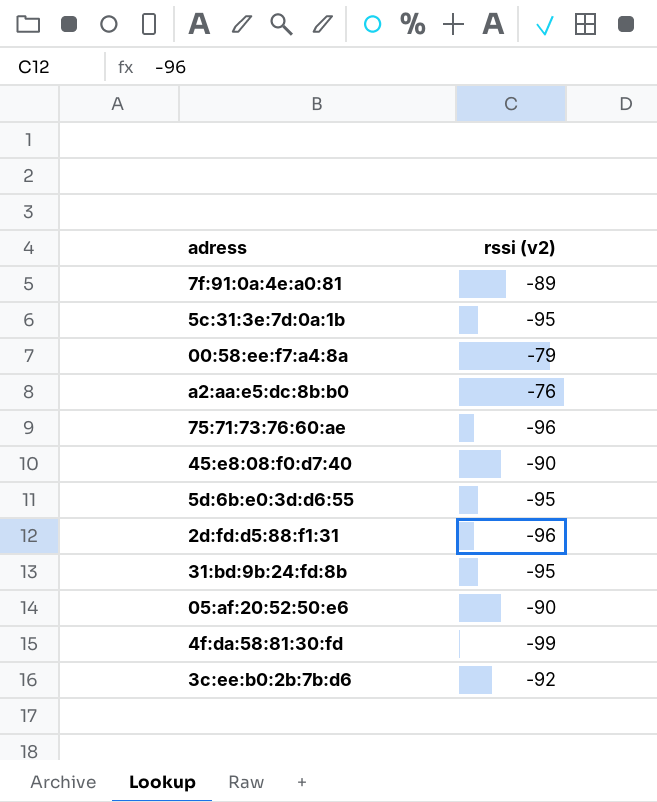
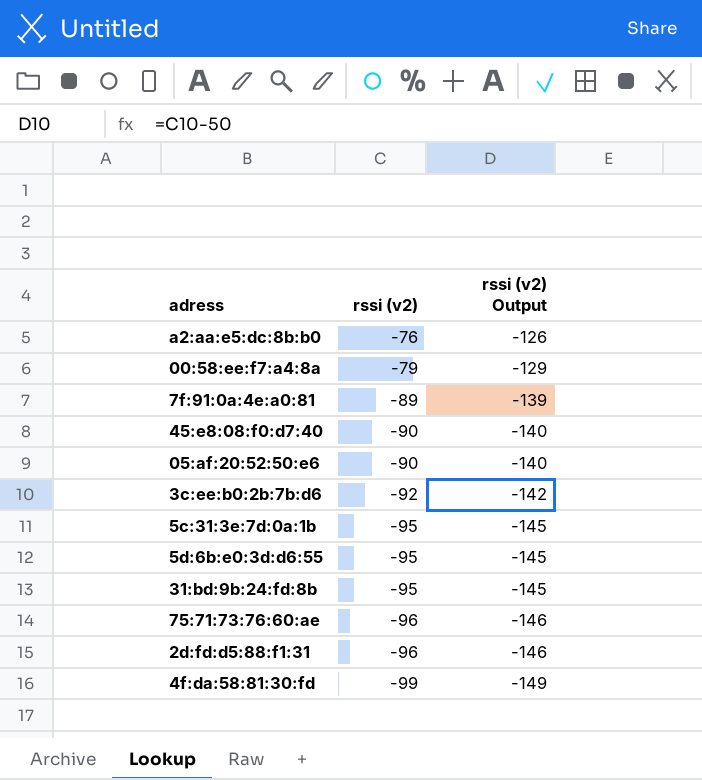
row order: none -> rssi (v2) descending
column rssi (v2) Output | formula: none -> [rssi (v2)] - 50

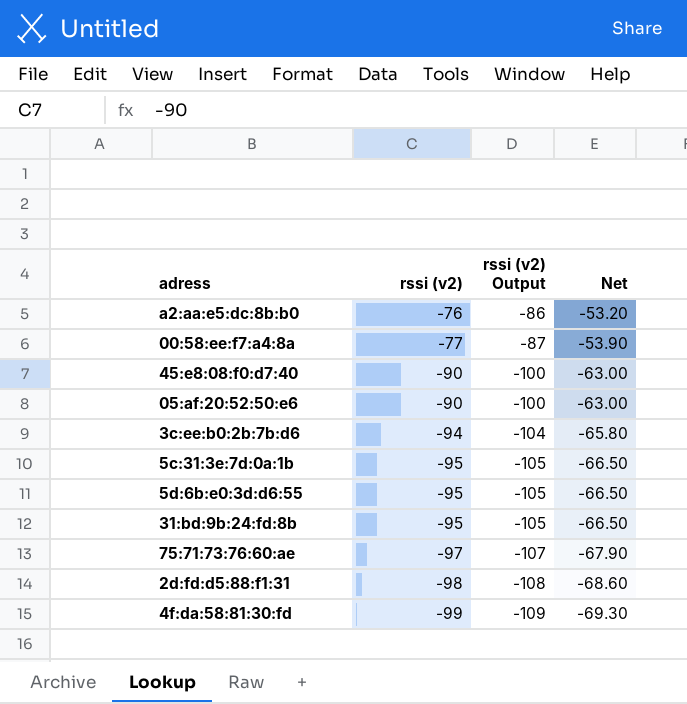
column rssi (v2) Output | formula: [rssi (v2)] - 50 -> [rssi (v2)] - 10
column Net | formula: none -> [rssi (v2)] * 0.7
row 7f:91:0a:4e:a0:81: -89 | -139 -> none
00:58:ee:f7:a4:8a | rssi (v2): -79 -> -77
3c:ee:b0:2b:7b:d6 | rssi (v2): -92 -> -94
75:71:73:76:60:ae | rssi (v2): -96 -> -97
2d:fd:d5:88:f1:31 | rssi (v2): -96 -> -98

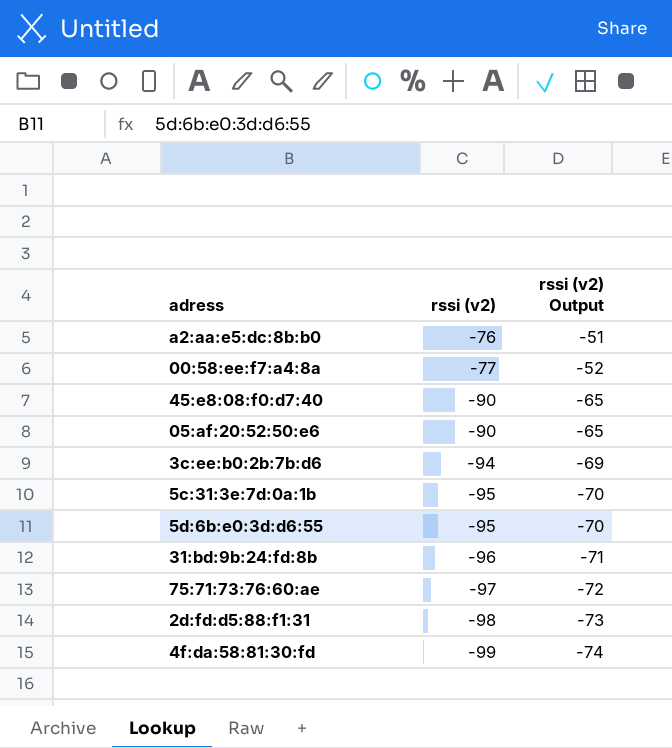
column Net | formula: [rssi (v2)] * 0.7 -> none
column rssi (v2) Output | formula: [rssi (v2)] - 10 -> [rssi (v2)] + 25
31:bd:9b:24:fd:8b | rssi (v2): -95 -> -96

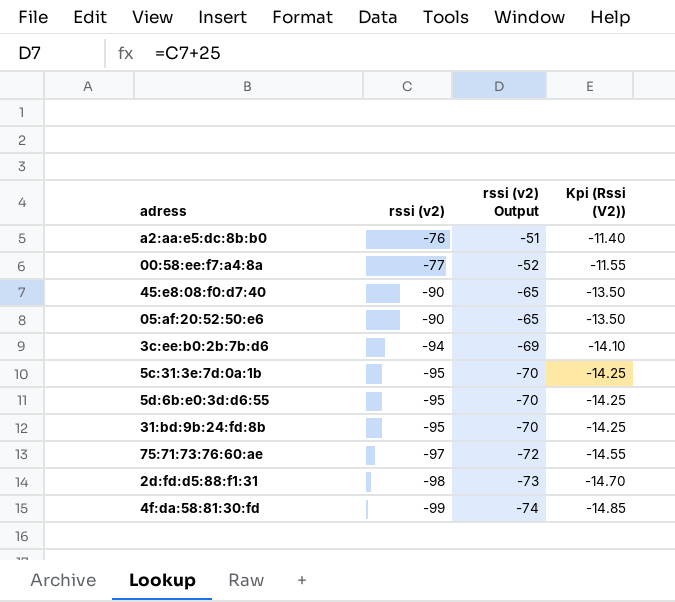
column Kpi (Rssi (V2)) | formula: none -> [rssi (v2)] * 0.15
31:bd:9b:24:fd:8b | rssi (v2): -96 -> -95
31:bd:9b:24:fd:8b | rssi (v2) Output: -71 -> -70

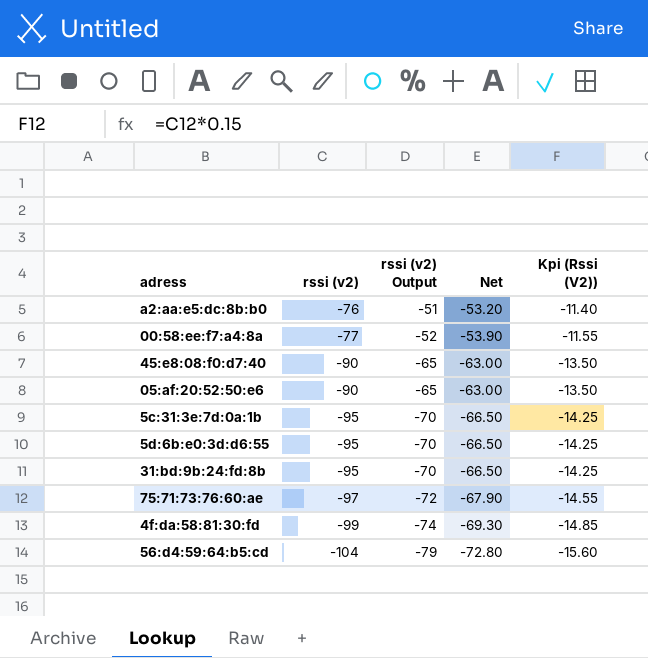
column Net | formula: none -> [rssi (v2)] * 0.7
row 3c:ee:b0:2b:7b:d6: -94 | -69 | -14.10 -> none
row 2d:fd:d5:88:f1:31: -98 | -73 | -14.70 -> none
row 56:d4:59:64:b5:cd: none -> -104 | -79 | -72.80 | -15.60

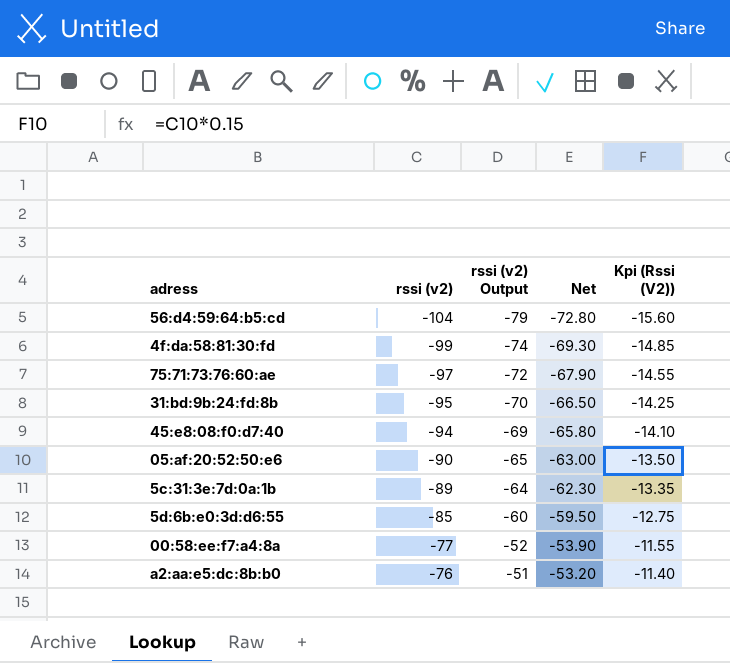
row order: rssi (v2) descending -> rssi (v2) ascending
45:e8:08:f0:d7:40 | rssi (v2): -90 -> -94
45:e8:08:f0:d7:40 | rssi (v2) Output: -65 -> -69
45:e8:08:f0:d7:40 | Net: -63.00 -> -65.80
45:e8:08:f0:d7:40 | Kpi (Rssi (V2)): -13.50 -> -14.10
5c:31:3e:7d:0a:1b | rssi (v2): -95 -> -89
5c:31:3e:7d:0a:1b | rssi (v2) Output: -70 -> -64
5c:31:3e:7d:0a:1b | Net: -66.50 -> -62.30
5c:31:3e:7d:0a:1b | Kpi (Rssi (V2)): -14.25 -> -13.35
5d:6b:e0:3d:d6:55 | rssi (v2): -95 -> -85
5d:6b:e0:3d:d6:55 | rssi (v2) Output: -70 -> -60
5d:6b:e0:3d:d6:55 | Net: -66.50 -> -59.50
5d:6b:e0:3d:d6:55 | Kpi (Rssi (V2)): -14.25 -> -12.75

